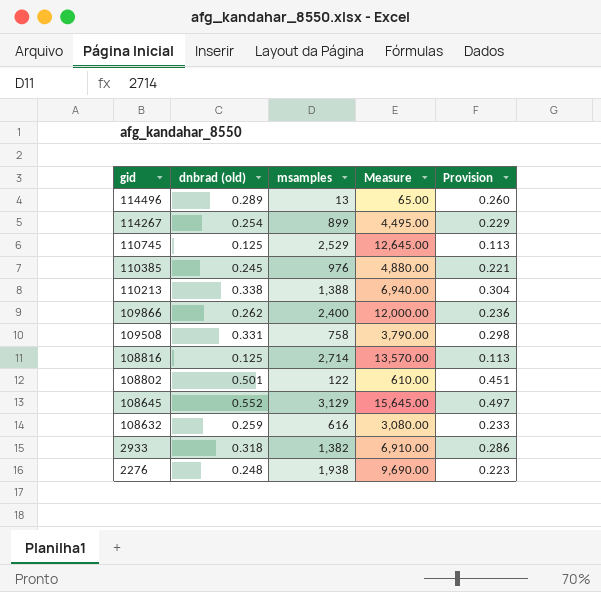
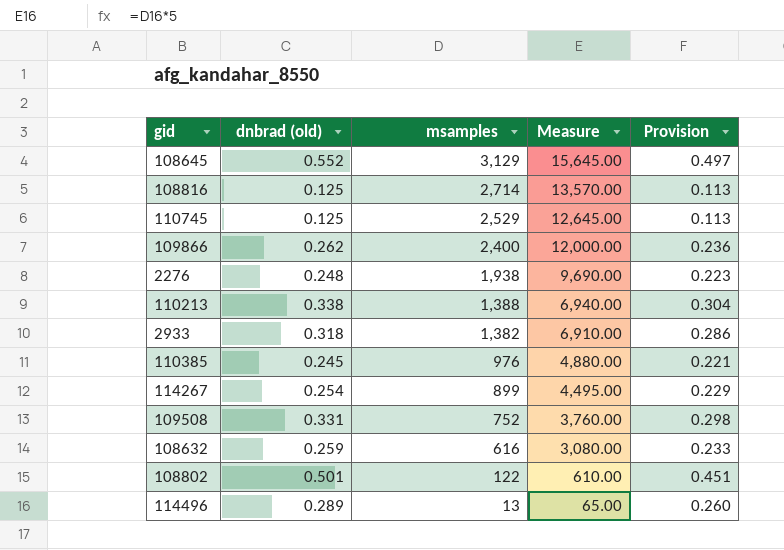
row order: gid descending -> msamples descending
109508 | msamples: 758 -> 752
109508 | Measure: 3,790.00 -> 3,760.00

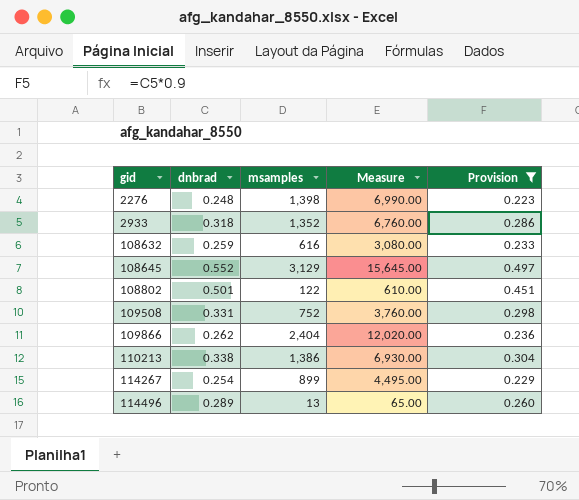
filter: none -> Provision >= 0.223
row order: msamples descending -> gid ascending
column name: dnbrad (old) -> dnbrad
2276 | msamples: 1,938 -> 1,398
2276 | Measure: 9,690.00 -> 6,990.00
2933 | msamples: 1,382 -> 1,352
2933 | Measure: 6,910.00 -> 6,760.00
109866 | msamples: 2,400 -> 2,404
109866 | Measure: 12,000.00 -> 12,020.00
110213 | msamples: 1,388 -> 1,386
110213 | Measure: 6,940.00 -> 6,930.00

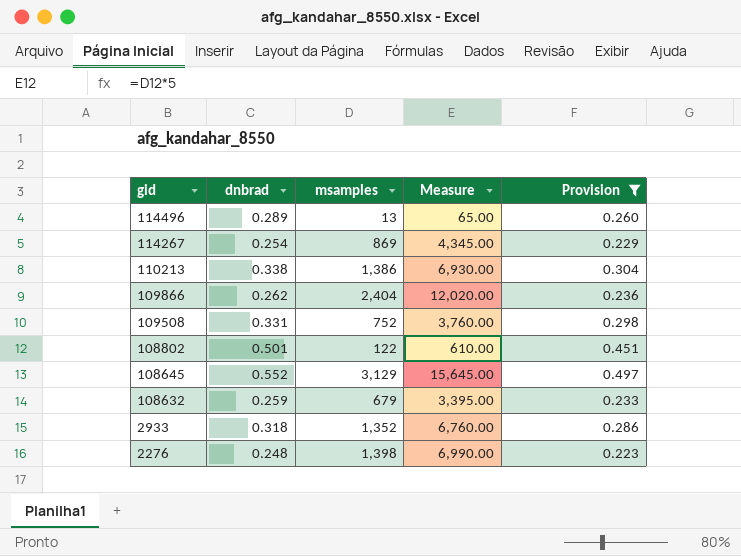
row order: gid ascending -> gid descending
114267 | msamples: 899 -> 869
114267 | Measure: 4,495.00 -> 4,345.00
108632 | msamples: 616 -> 679
108632 | Measure: 3,080.00 -> 3,395.00

